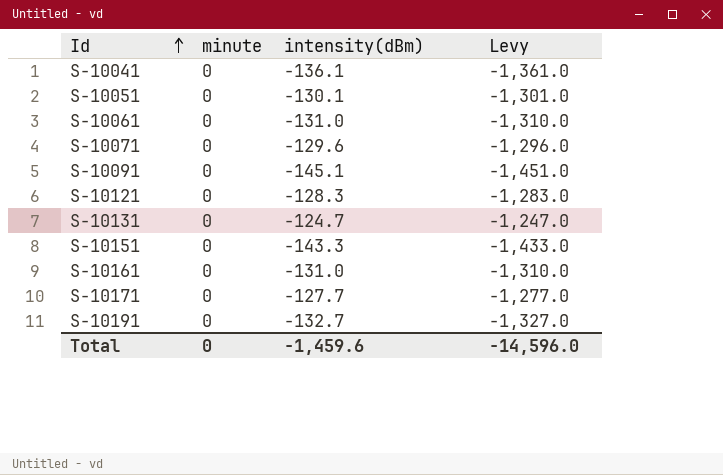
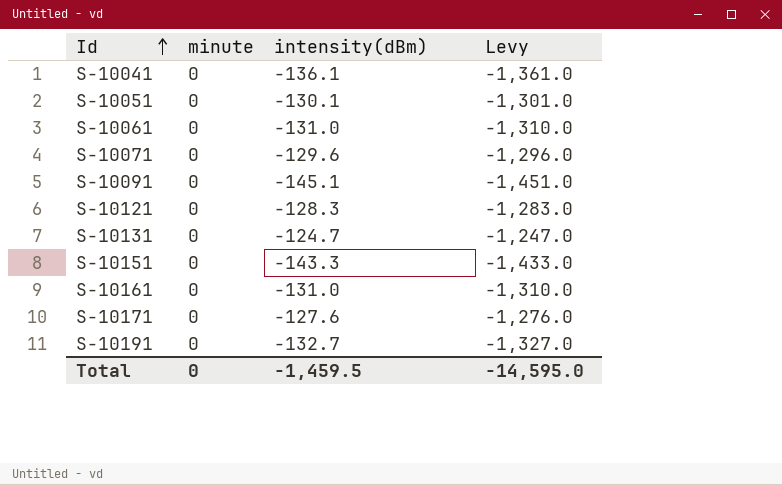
S-10171 | intensity(dBm): -127.7 -> -127.6
S-10171 | Levy: -1,277.0 -> -1,276.0
Total | intensity(dBm): -1,459.6 -> -1,459.5
Total | Levy: -14,596.0 -> -14,595.0

